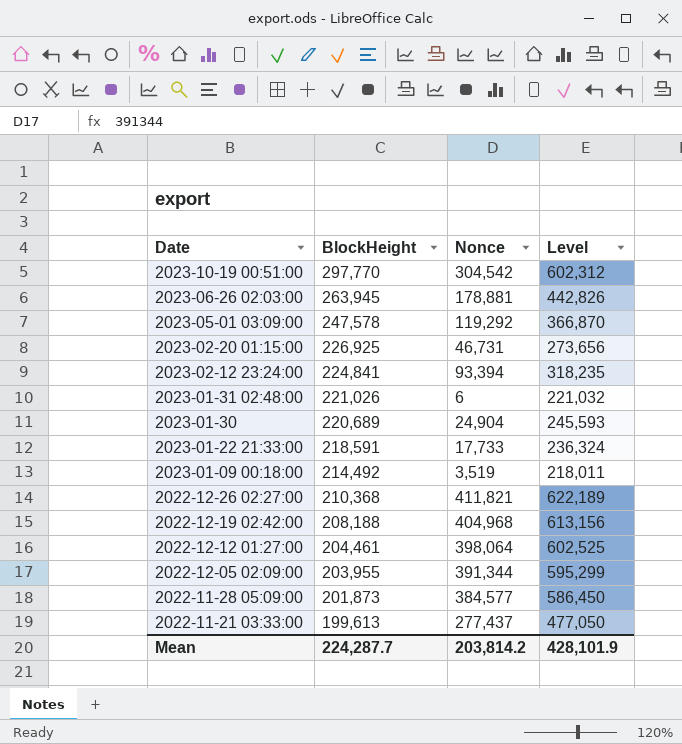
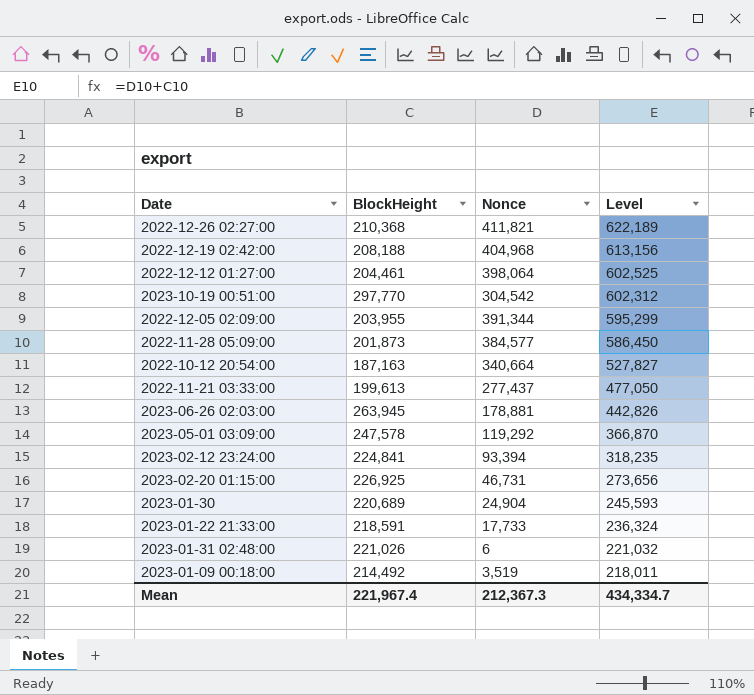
row order: Date descending -> Level descending
row 2022-10-12 20:54:00: none -> 187,163 | 340,664 | 527,827
Mean | BlockHeight: 224,287.7 -> 221,967.4
Mean | Nonce: 203,814.2 -> 212,367.3
Mean | Level: 428,101.9 -> 434,334.7

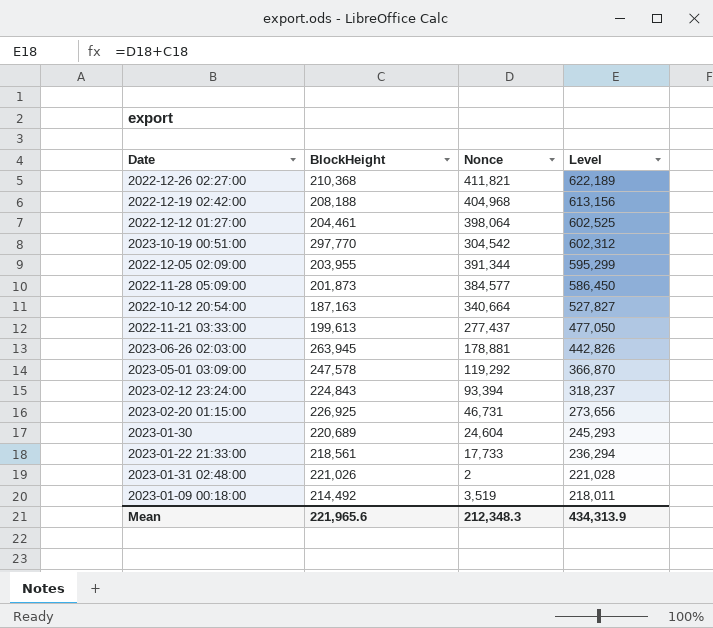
2023-02-12 23:24:00 | BlockHeight: 224,841 -> 224,843
2023-02-12 23:24:00 | Level: 318,235 -> 318,237
2023-01-30 | Nonce: 24,904 -> 24,604
2023-01-30 | Level: 245,593 -> 245,293
2023-01-22 21:33:00 | BlockHeight: 218,591 -> 218,561
2023-01-22 21:33:00 | Level: 236,324 -> 236,294
2023-01-31 02:48:00 | Nonce: 6 -> 2
2023-01-31 02:48:00 | Level: 221,032 -> 221,028
Mean | BlockHeight: 221,967.4 -> 221,965.6
Mean | Nonce: 212,367.3 -> 212,348.3
Mean | Level: 434,334.7 -> 434,313.9

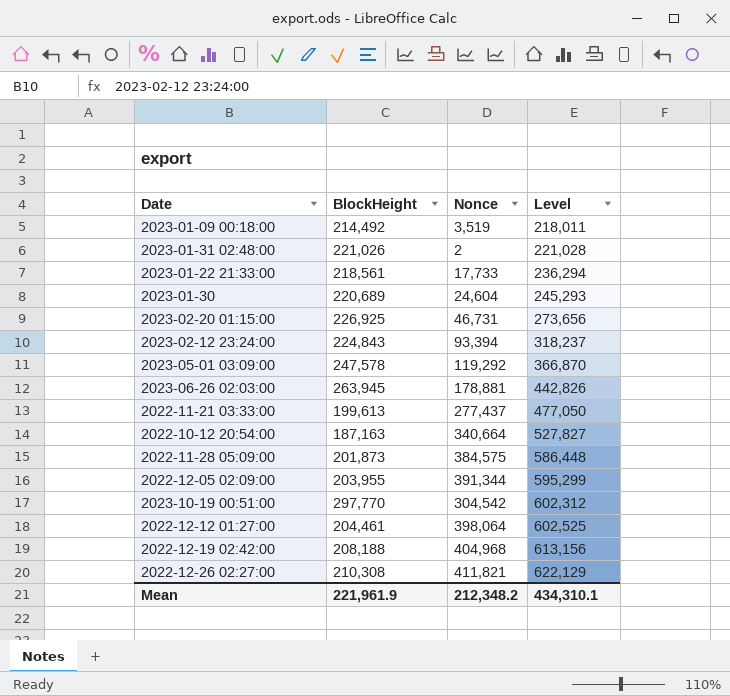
row order: Level descending -> Level ascending
2022-11-28 05:09:00 | Nonce: 384,577 -> 384,575
2022-11-28 05:09:00 | Level: 586,450 -> 586,448
2022-12-26 02:27:00 | BlockHeight: 210,368 -> 210,308
2022-12-26 02:27:00 | Level: 622,189 -> 622,129
Mean | BlockHeight: 221,965.6 -> 221,961.9
Mean | Nonce: 212,348.3 -> 212,348.2
Mean | Level: 434,313.9 -> 434,310.1

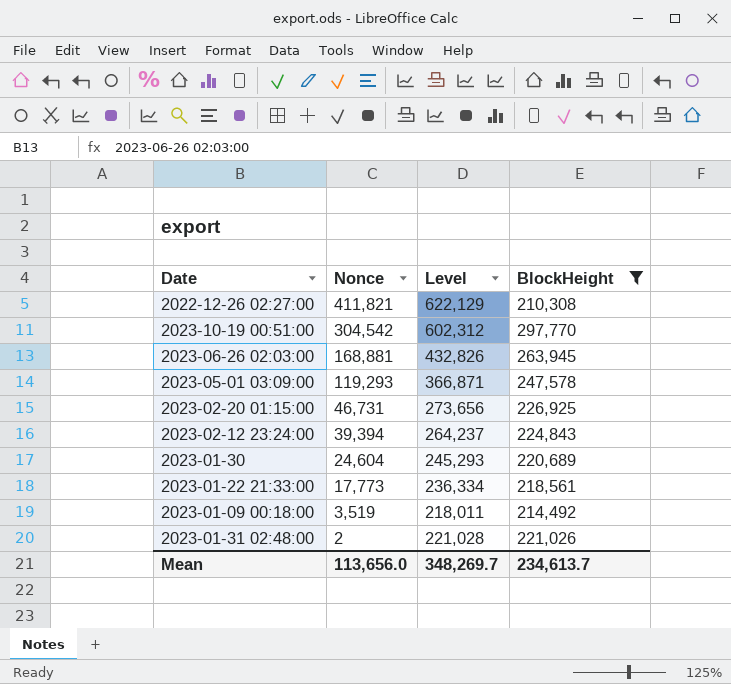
filter: none -> BlockHeight >= 210,308
row order: Level ascending -> Nonce descending
column BlockHeight | position: 2 -> 4
2023-06-26 02:03:00 | Nonce: 178,881 -> 168,881
2023-06-26 02:03:00 | Level: 442,826 -> 432,826
2023-05-01 03:09:00 | Nonce: 119,292 -> 119,293
2023-05-01 03:09:00 | Level: 366,870 -> 366,871
2023-02-12 23:24:00 | Nonce: 93,394 -> 39,394
2023-02-12 23:24:00 | Level: 318,237 -> 264,237
2023-01-22 21:33:00 | Nonce: 17,733 -> 17,773
2023-01-22 21:33:00 | Level: 236,294 -> 236,334
Mean | Nonce: 212,348.2 -> 113,656.0
Mean | Level: 434,310.1 -> 348,269.7
Mean | BlockHeight: 221,961.9 -> 234,613.7

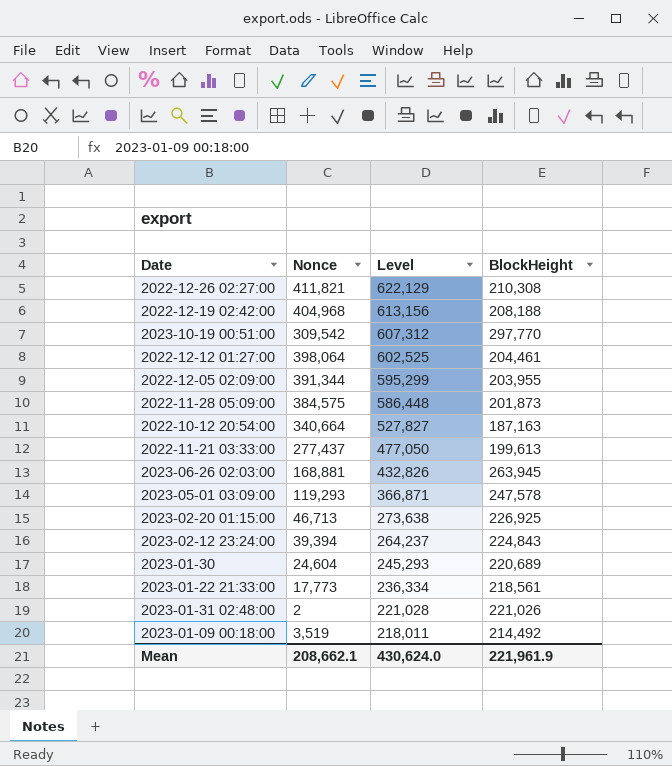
filter: BlockHeight >= 210,308 -> none
row order: Nonce descending -> Level descending
2023-10-19 00:51:00 | Nonce: 304,542 -> 309,542
2023-10-19 00:51:00 | Level: 602,312 -> 607,312
2023-02-20 01:15:00 | Nonce: 46,731 -> 46,713
2023-02-20 01:15:00 | Level: 273,656 -> 273,638
Mean | Nonce: 113,656.0 -> 208,662.1
Mean | Level: 348,269.7 -> 430,624.0
Mean | BlockHeight: 234,613.7 -> 221,961.9

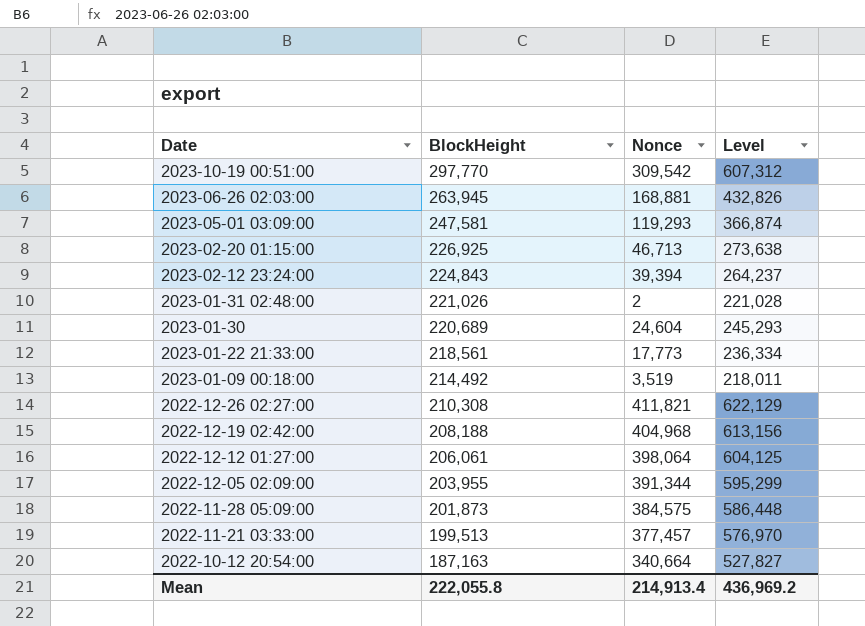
row order: Level descending -> Date descending
column BlockHeight | position: 4 -> 2
2023-05-01 03:09:00 | BlockHeight: 247,578 -> 247,581
2023-05-01 03:09:00 | Level: 366,871 -> 366,874
2022-12-12 01:27:00 | BlockHeight: 204,461 -> 206,061
2022-12-12 01:27:00 | Level: 602,525 -> 604,125
2022-11-21 03:33:00 | BlockHeight: 199,613 -> 199,513
2022-11-21 03:33:00 | Nonce: 277,437 -> 377,457
2022-11-21 03:33:00 | Level: 477,050 -> 576,970
Mean | BlockHeight: 221,961.9 -> 222,055.8
Mean | Nonce: 208,662.1 -> 214,913.4
Mean | Level: 430,624.0 -> 436,969.2

